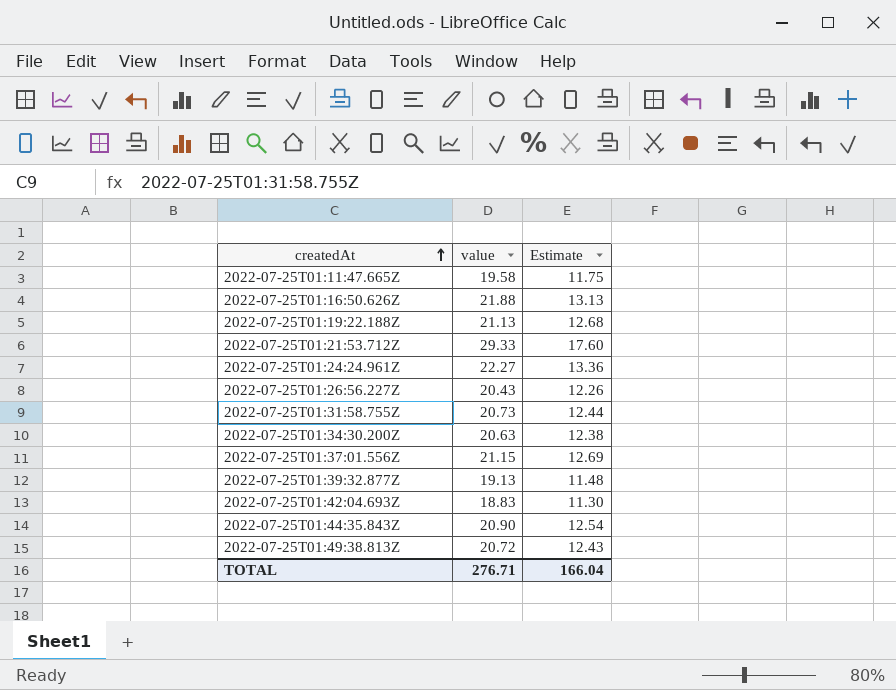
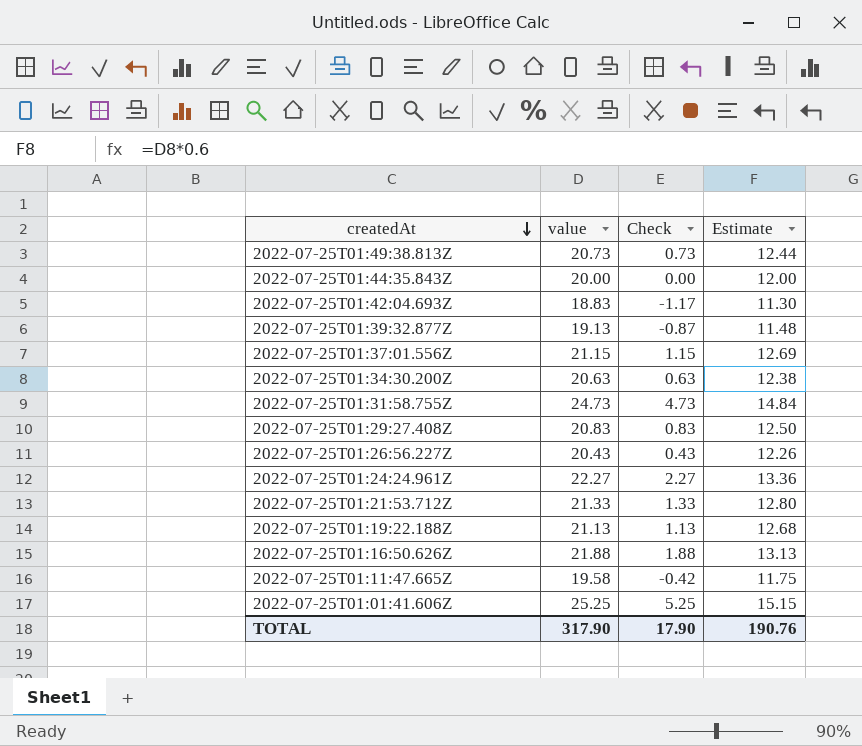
row order: createdAt ascending -> createdAt descending
column Check | formula: none -> [value] - 20
2022-07-25T01:49:38.813Z | value: 20.72 -> 20.73
2022-07-25T01:49:38.813Z | Estimate: 12.43 -> 12.44
2022-07-25T01:44:35.843Z | value: 20.90 -> 20.00
2022-07-25T01:44:35.843Z | Estimate: 12.54 -> 12.00
2022-07-25T01:31:58.755Z | value: 20.73 -> 24.73
2022-07-25T01:31:58.755Z | Estimate: 12.44 -> 14.84
row 2022-07-25T01:29:27.408Z: none -> 20.83 | 0.83 | 12.50
2022-07-25T01:21:53.712Z | value: 29.33 -> 21.33
2022-07-25T01:21:53.712Z | Estimate: 17.60 -> 12.80
row 2022-07-25T01:01:41.606Z: none -> 25.25 | 5.25 | 15.15
TOTAL | value: 276.71 -> 317.90
TOTAL | Estimate: 166.04 -> 190.76

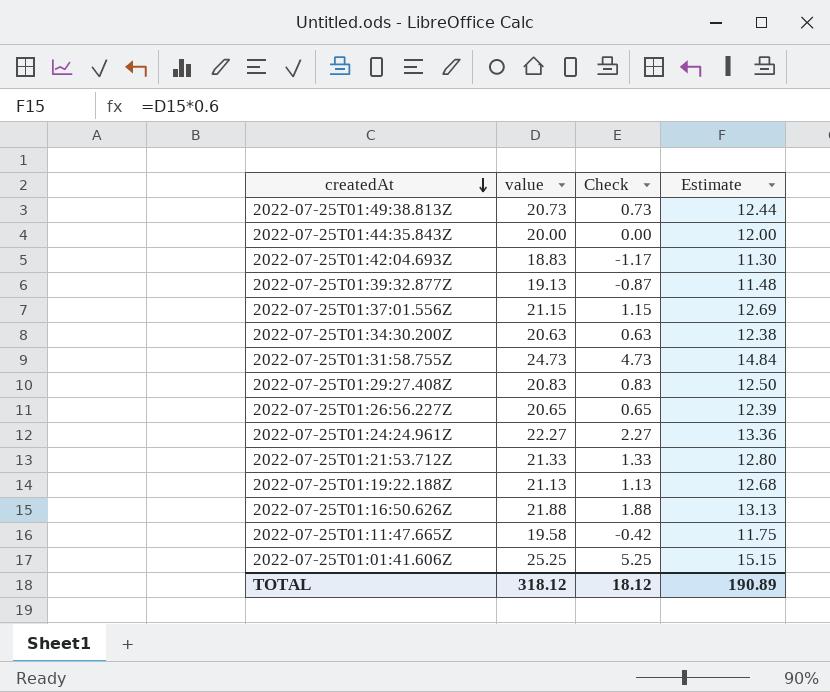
2022-07-25T01:26:56.227Z | value: 20.43 -> 20.65
2022-07-25T01:26:56.227Z | Check: 0.43 -> 0.65
2022-07-25T01:26:56.227Z | Estimate: 12.26 -> 12.39
TOTAL | value: 317.90 -> 318.12
TOTAL | Check: 17.90 -> 18.12
TOTAL | Estimate: 190.76 -> 190.89

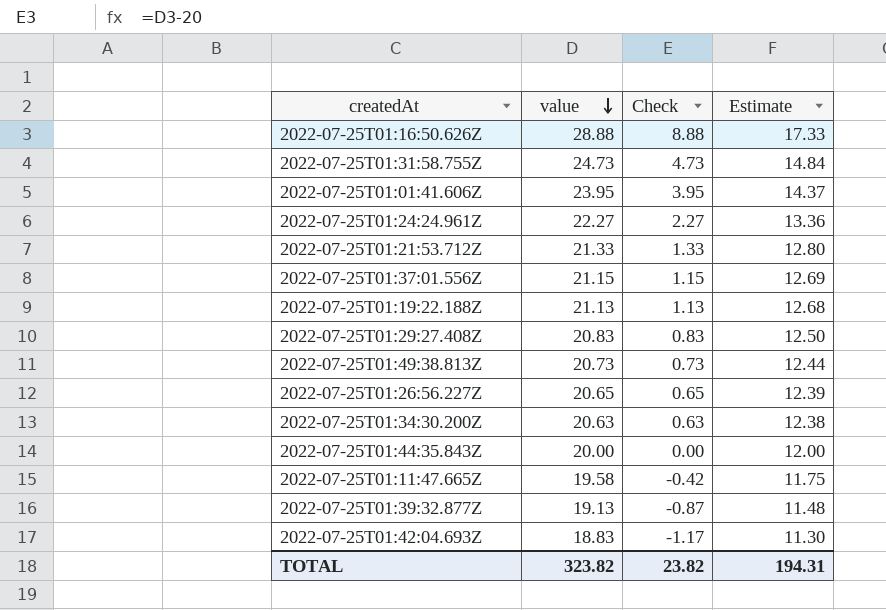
row order: createdAt descending -> value descending
2022-07-25T01:16:50.626Z | value: 21.88 -> 28.88
2022-07-25T01:16:50.626Z | Check: 1.88 -> 8.88
2022-07-25T01:16:50.626Z | Estimate: 13.13 -> 17.33
2022-07-25T01:01:41.606Z | value: 25.25 -> 23.95
2022-07-25T01:01:41.606Z | Check: 5.25 -> 3.95
2022-07-25T01:01:41.606Z | Estimate: 15.15 -> 14.37
TOTAL | value: 318.12 -> 323.82
TOTAL | Check: 18.12 -> 23.82
TOTAL | Estimate: 190.89 -> 194.31

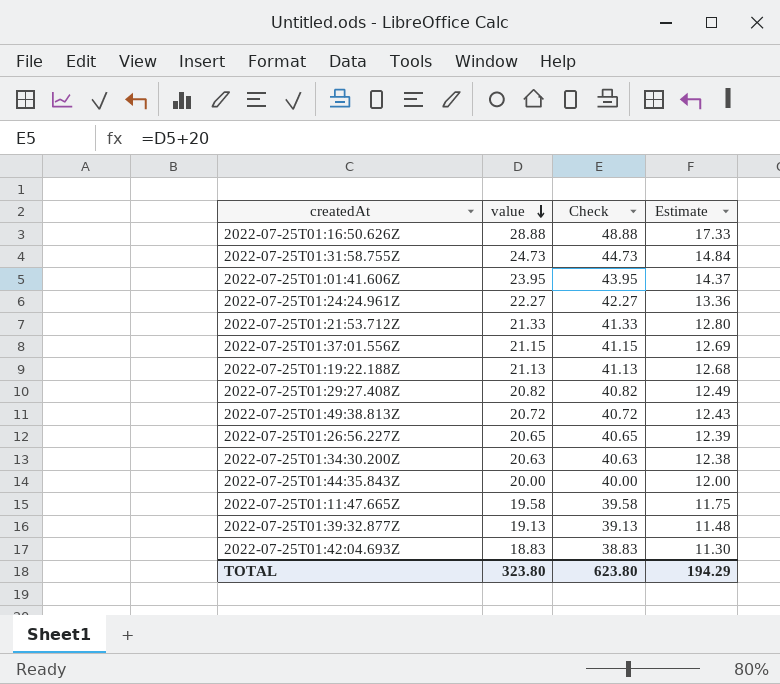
column Check | formula: [value] - 20 -> [value] + 20
2022-07-25T01:29:27.408Z | value: 20.83 -> 20.82
2022-07-25T01:29:27.408Z | Estimate: 12.50 -> 12.49
2022-07-25T01:49:38.813Z | value: 20.73 -> 20.72
2022-07-25T01:49:38.813Z | Estimate: 12.44 -> 12.43
TOTAL | value: 323.82 -> 323.80
TOTAL | Check: 23.82 -> 623.80
TOTAL | Estimate: 194.31 -> 194.29

